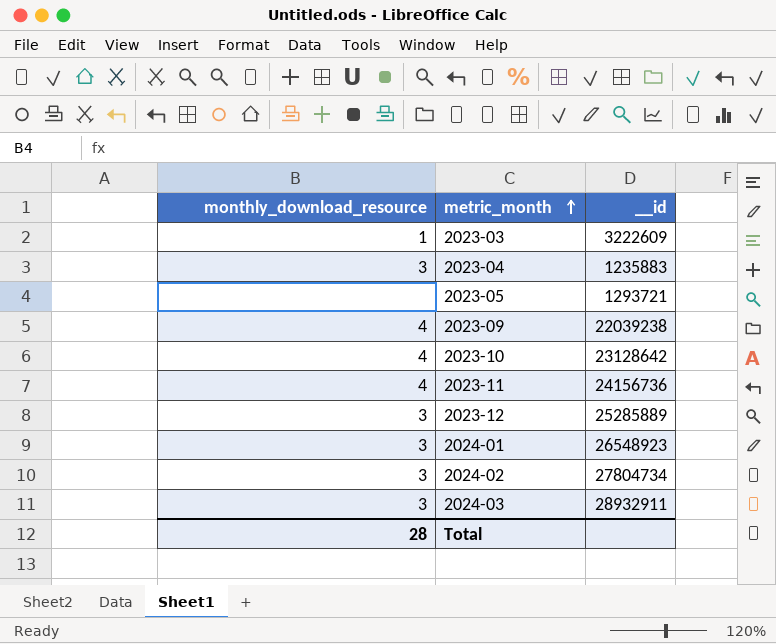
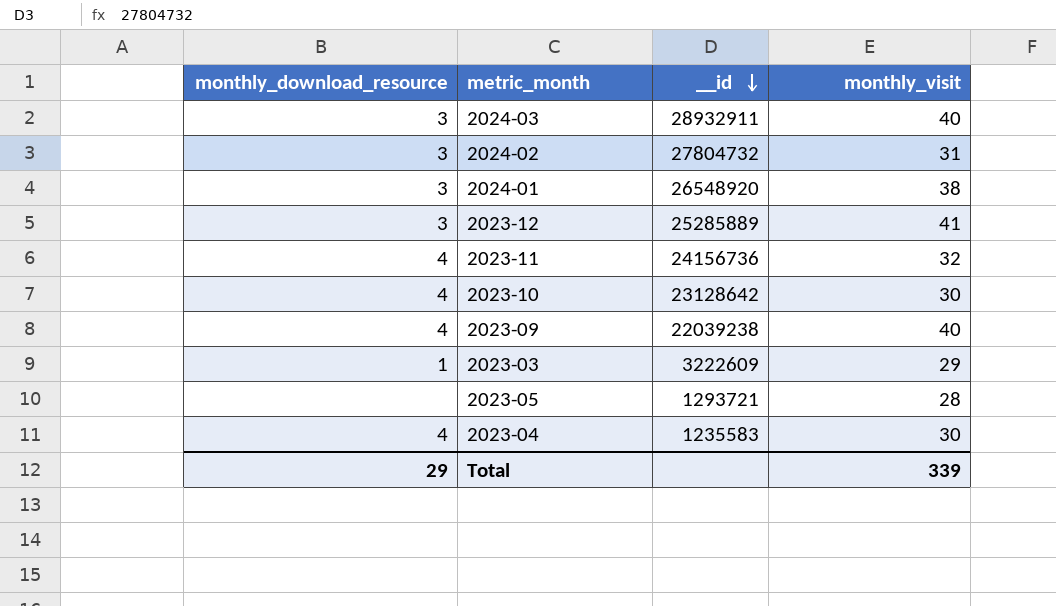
row order: metric_month ascending -> __id descending
column monthly_visit | position: none -> 4
2024-02 | __id: 27804734 -> 27804732
2024-01 | __id: 26548923 -> 26548920
2023-04 | monthly_download_resource: 3 -> 4
2023-04 | __id: 1235883 -> 1235583
Total | monthly_download_resource: 28 -> 29

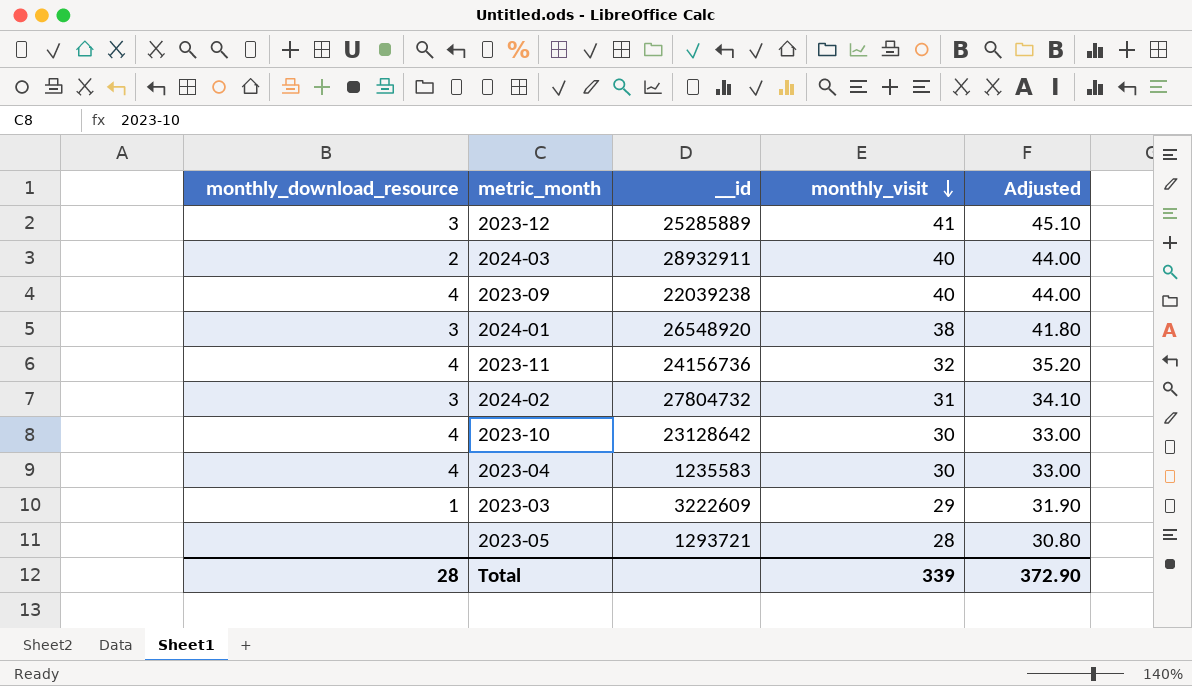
row order: __id descending -> monthly_visit descending
column Adjusted | formula: none -> [monthly_visit] * 1.1
2024-03 | monthly_download_resource: 3 -> 2
Total | monthly_download_resource: 29 -> 28

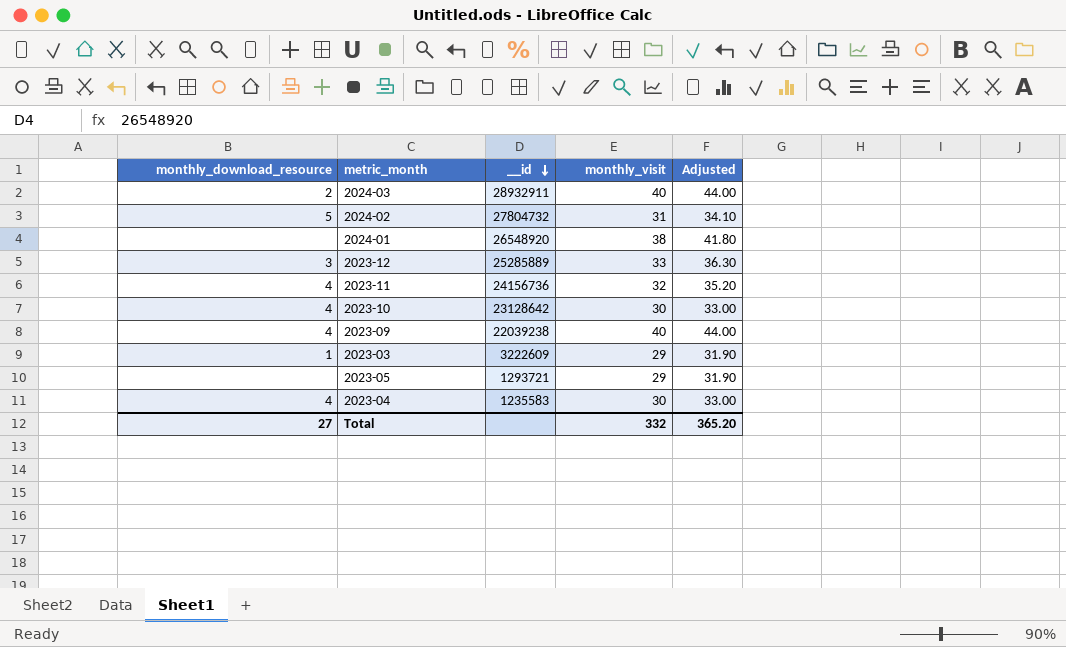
row order: monthly_visit descending -> __id descending
2024-02 | monthly_download_resource: 3 -> 5
2024-01 | monthly_download_resource: 3 -> none
2023-12 | monthly_visit: 41 -> 33
2023-12 | Adjusted: 45.10 -> 36.30
2023-05 | monthly_visit: 28 -> 29
2023-05 | Adjusted: 30.80 -> 31.90
Total | monthly_download_resource: 28 -> 27
Total | monthly_visit: 339 -> 332
Total | Adjusted: 372.90 -> 365.20

